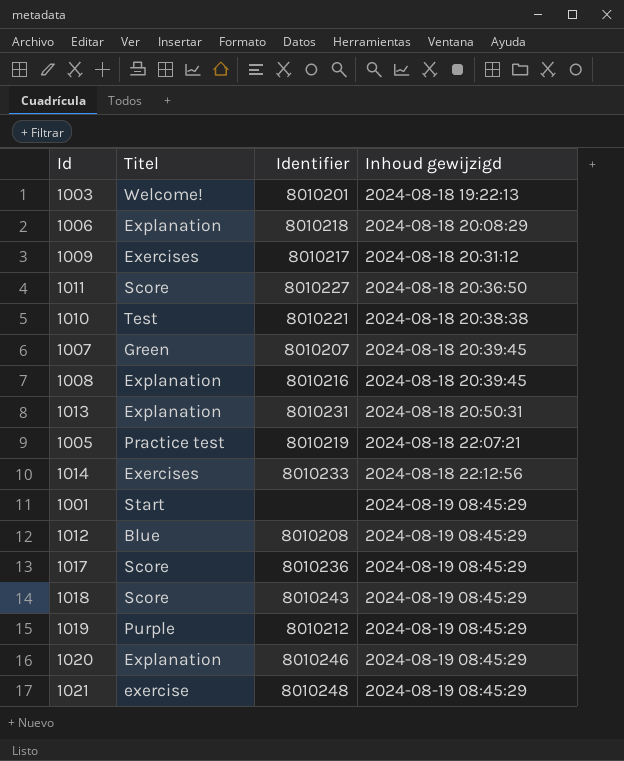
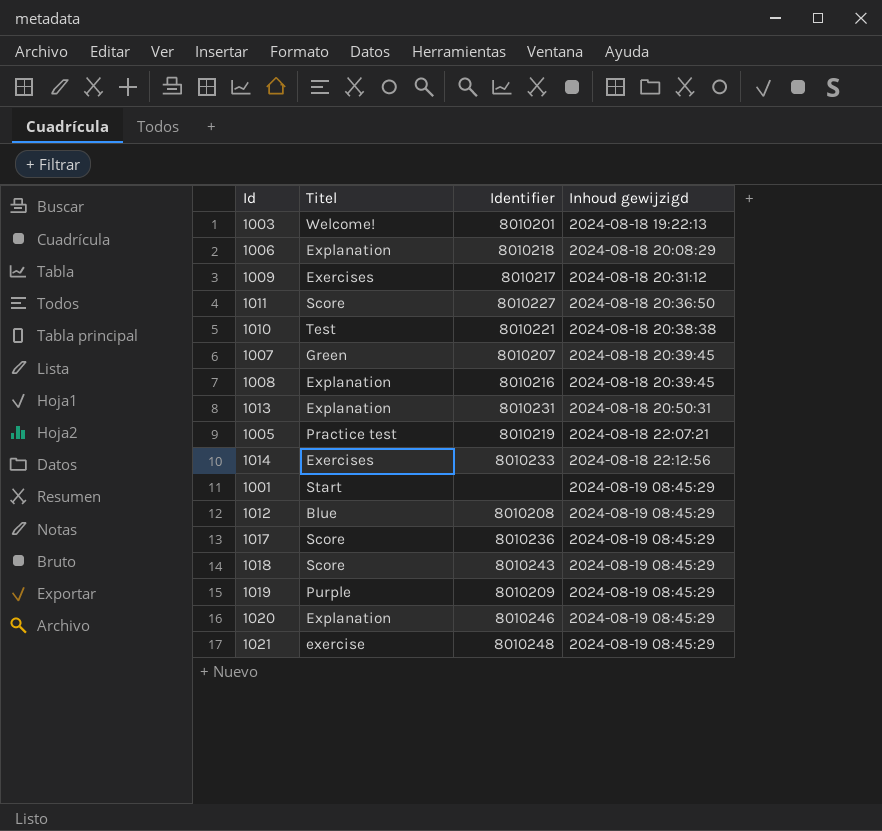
1019 | Identifier: 8010212 -> 8010209

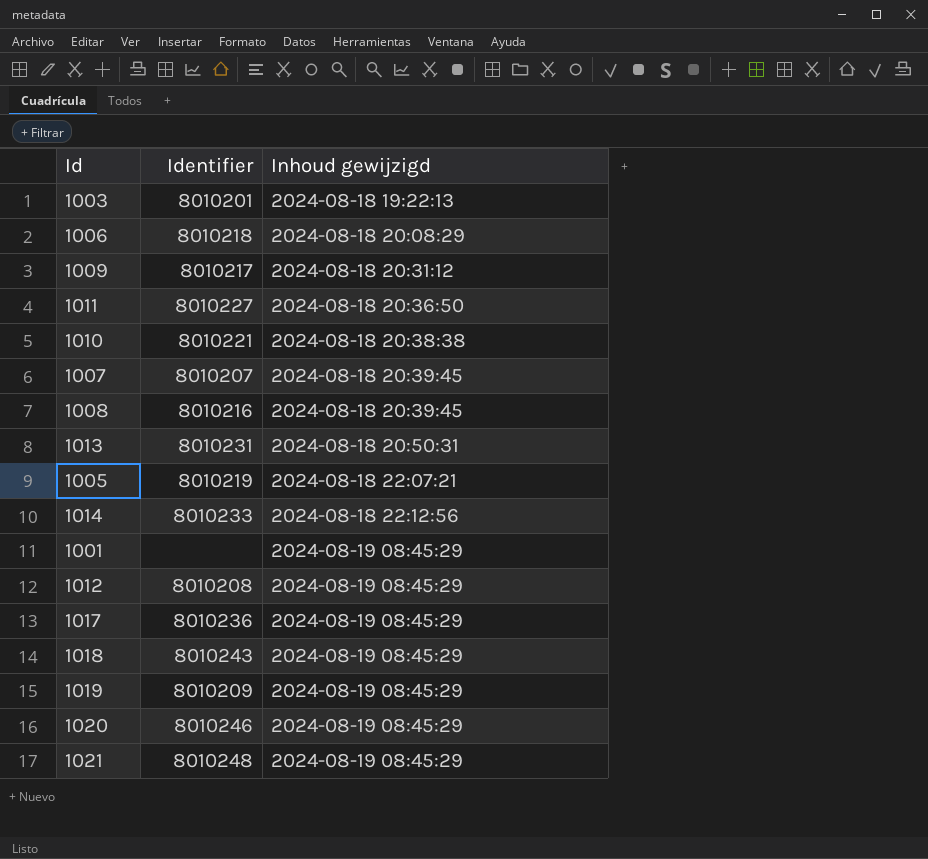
column Titel | position: 2 -> none

